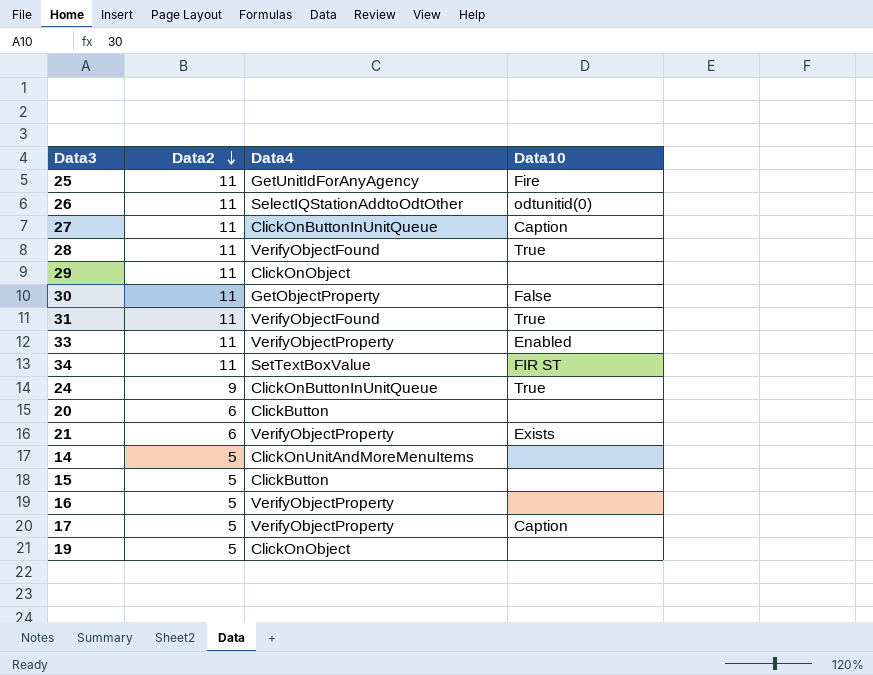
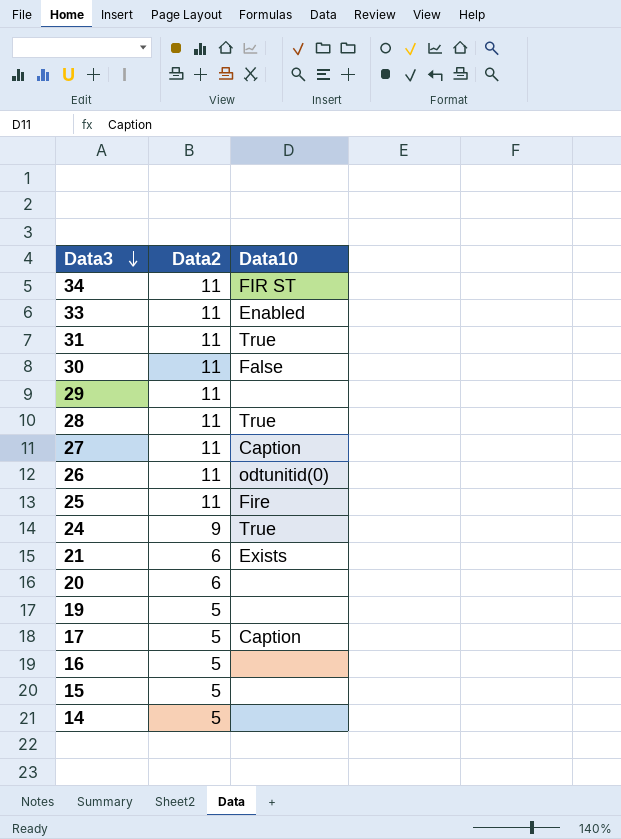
row order: Data2 descending -> Data3 descending
column Data4 | position: 3 -> none

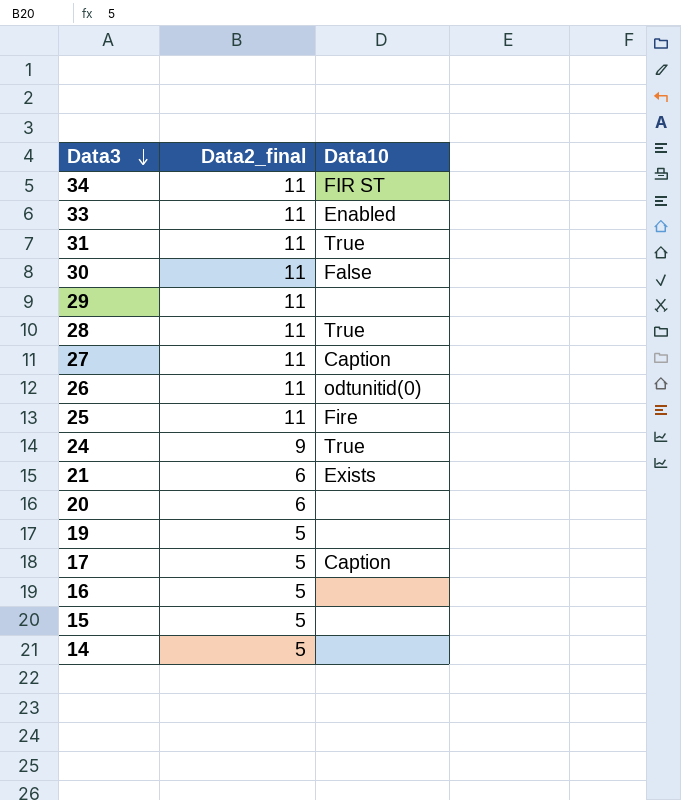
column name: Data2 -> Data2_final

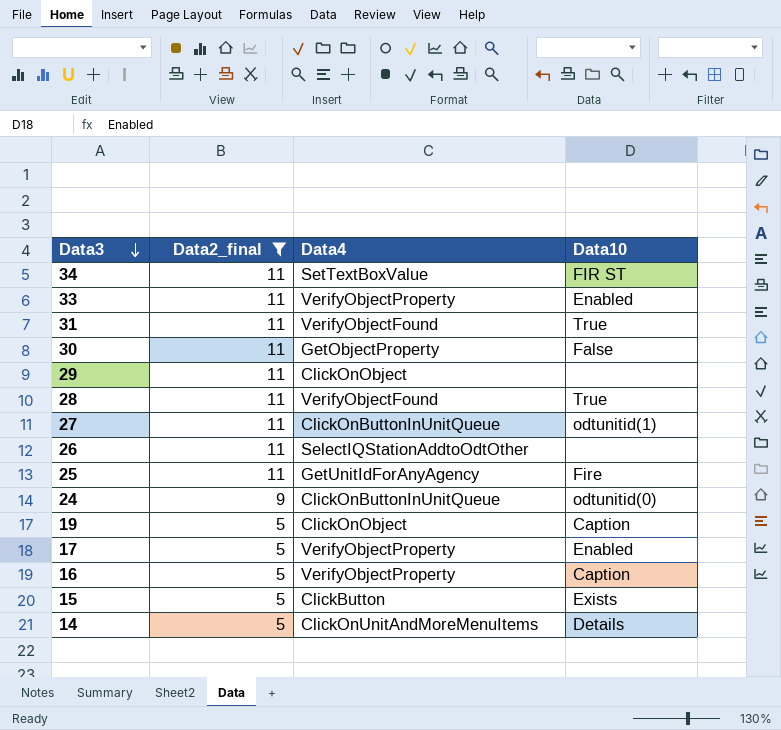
filter: none -> Data2_final != 6
column Data4 | position: none -> 3
27 | Data10: Caption -> odtunitid(1)
26 | Data10: odtunitid(0) -> none
24 | Data10: True -> odtunitid(0)
19 | Data10: none -> Caption
17 | Data10: Caption -> Enabled
16 | Data10: none -> Caption
15 | Data10: none -> Exists
14 | Data10: none -> Details

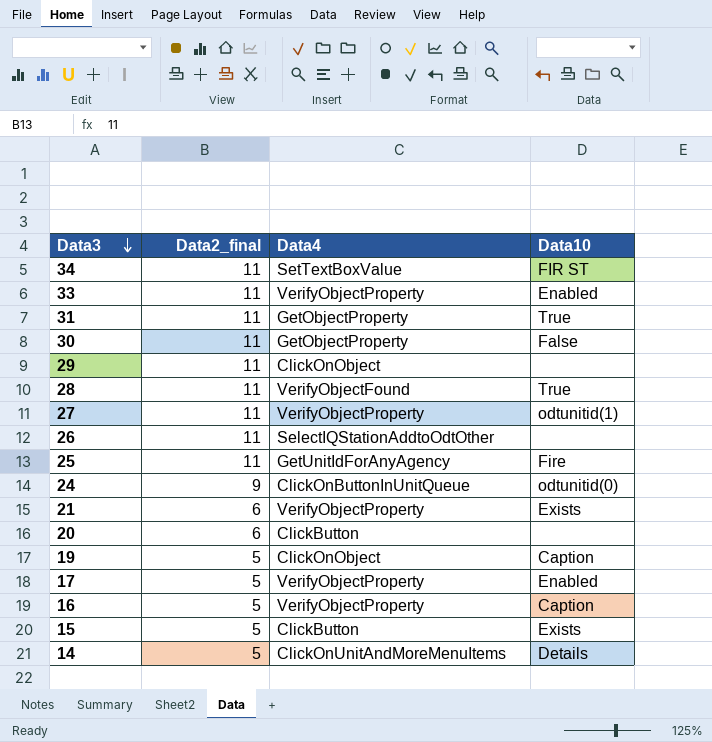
filter: Data2_final != 6 -> none
31 | Data4: VerifyObjectFound -> GetObjectProperty
27 | Data4: ClickOnButtonInUnitQueue -> VerifyObjectProperty

